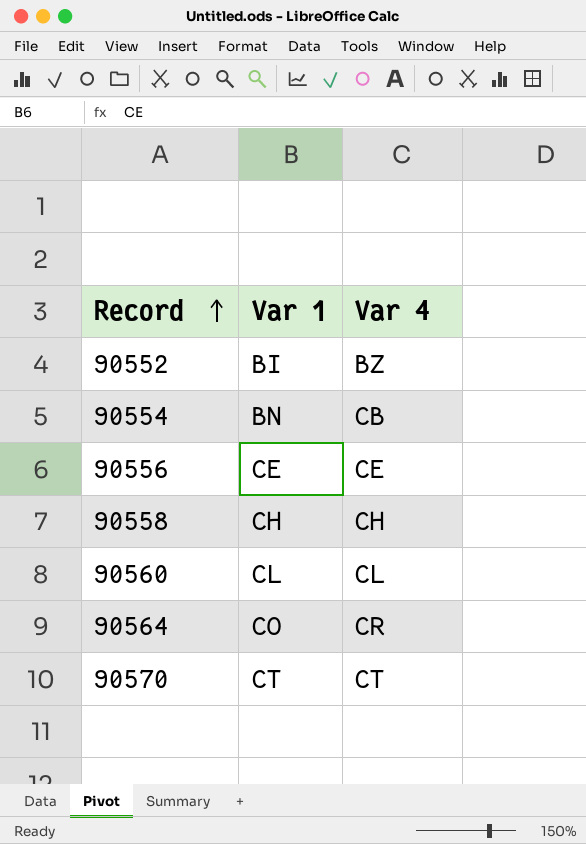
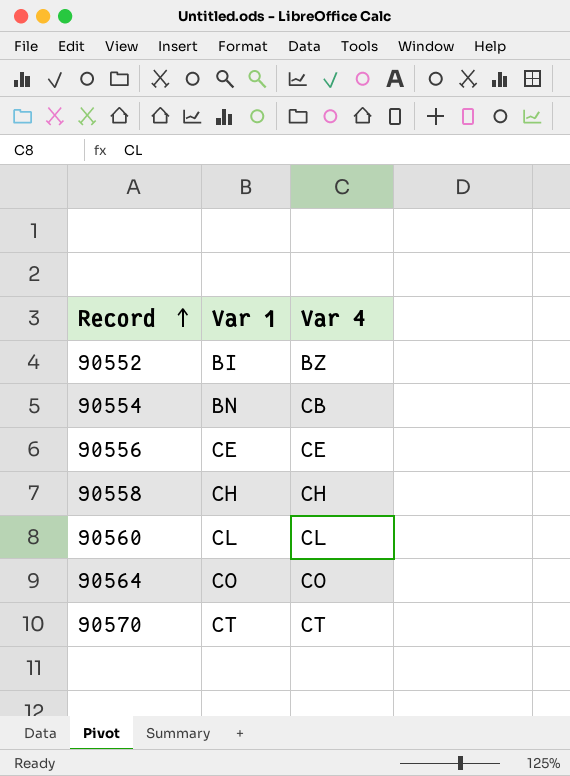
90564 | Var 4: CR -> CO

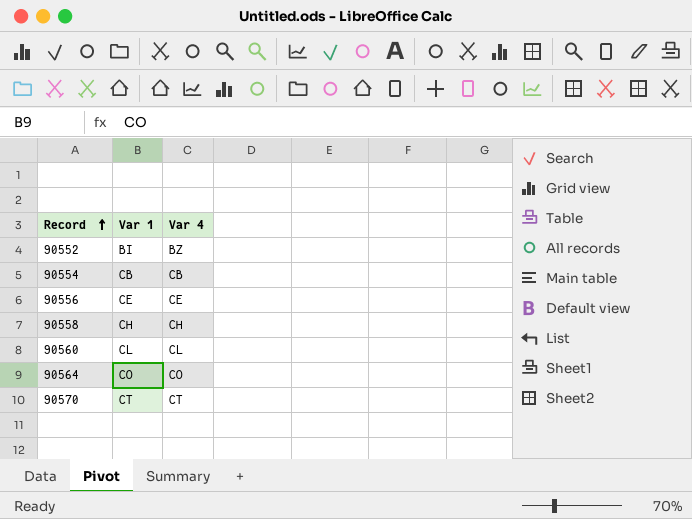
90554 | Var 1: BN -> CB

